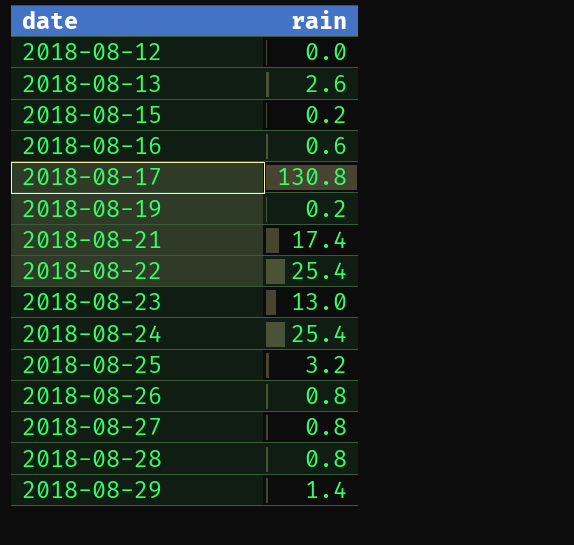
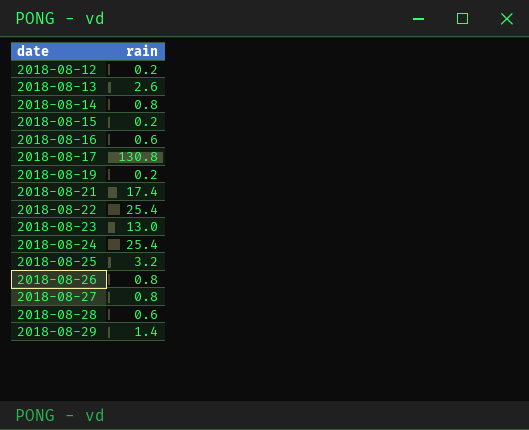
2018-08-12 | rain: 0.0 -> 0.2
row 2018-08-14: none -> 0.8
2018-08-28 | rain: 0.8 -> 0.6

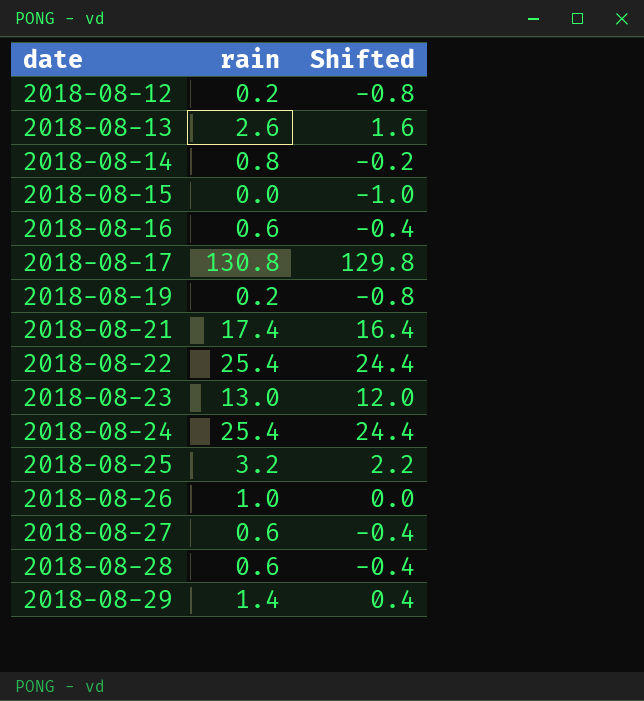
column Shifted | formula: none -> [rain] - 1
2018-08-15 | rain: 0.2 -> 0.0
2018-08-26 | rain: 0.8 -> 1.0
2018-08-27 | rain: 0.8 -> 0.6

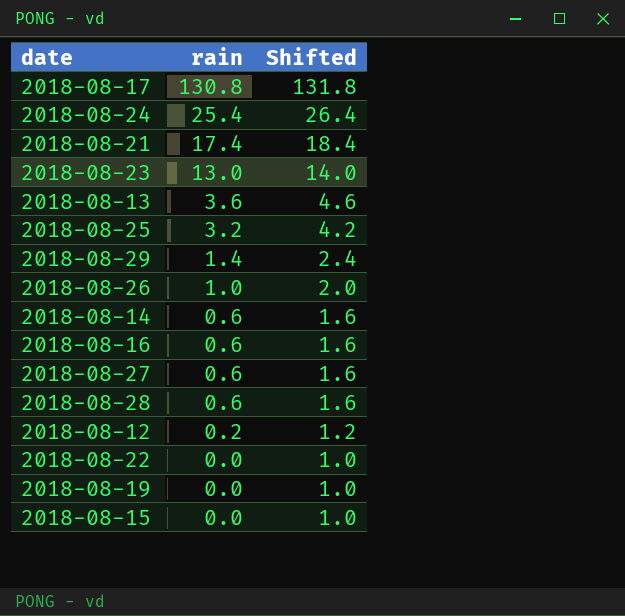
row order: date ascending -> rain descending
column Shifted | formula: [rain] - 1 -> [rain] + 1
2018-08-13 | rain: 2.6 -> 3.6
2018-08-14 | rain: 0.8 -> 0.6
2018-08-22 | rain: 25.4 -> 0.0
2018-08-19 | rain: 0.2 -> 0.0

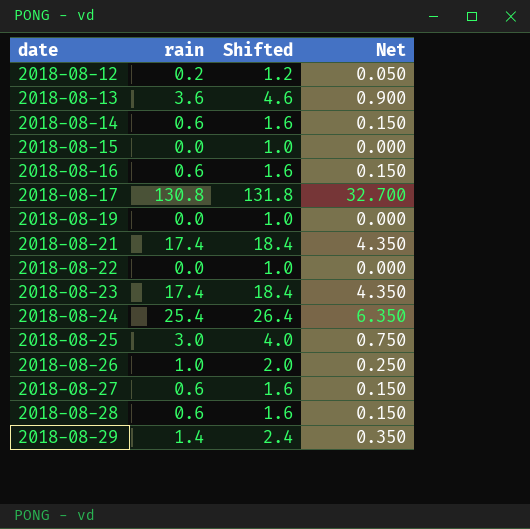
row order: rain descending -> date ascending
column Net | formula: none -> [rain] * 0.25
2018-08-23 | rain: 13.0 -> 17.4
2018-08-23 | Shifted: 14.0 -> 18.4
2018-08-25 | rain: 3.2 -> 3.0
2018-08-25 | Shifted: 4.2 -> 4.0

